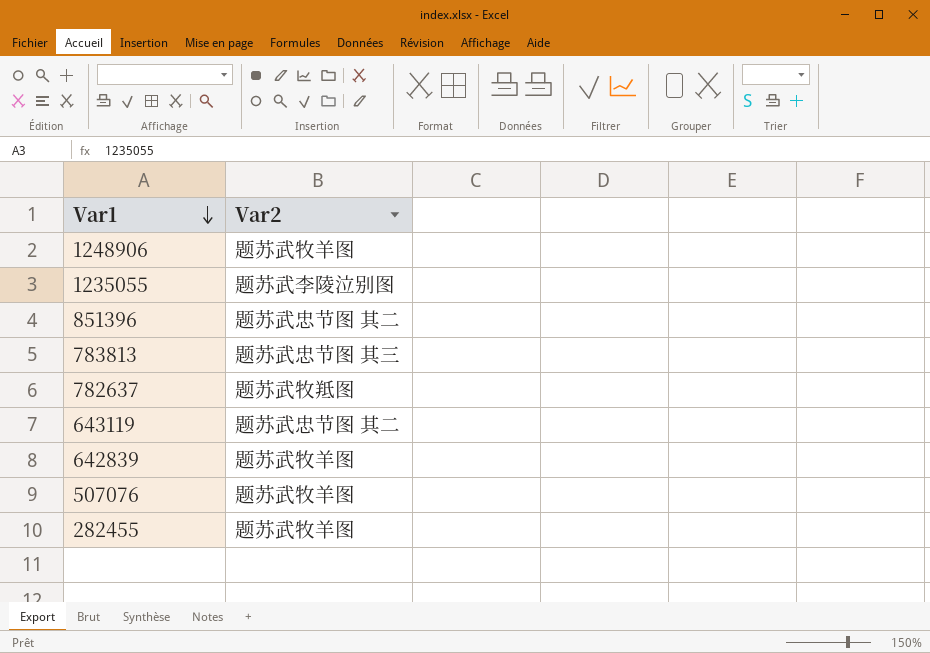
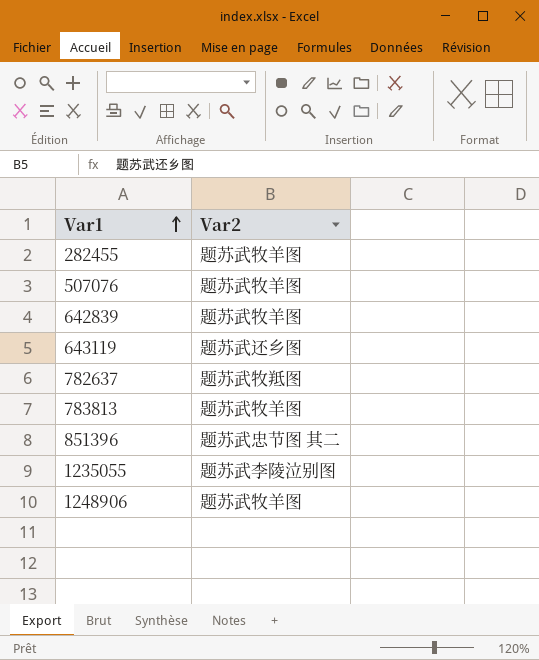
row order: Var1 descending -> Var1 ascending
643119 | Var2: 题苏武忠节图 其二 -> 题苏武还乡图
783813 | Var2: 题苏武忠节图 其三 -> 题苏武牧羊图

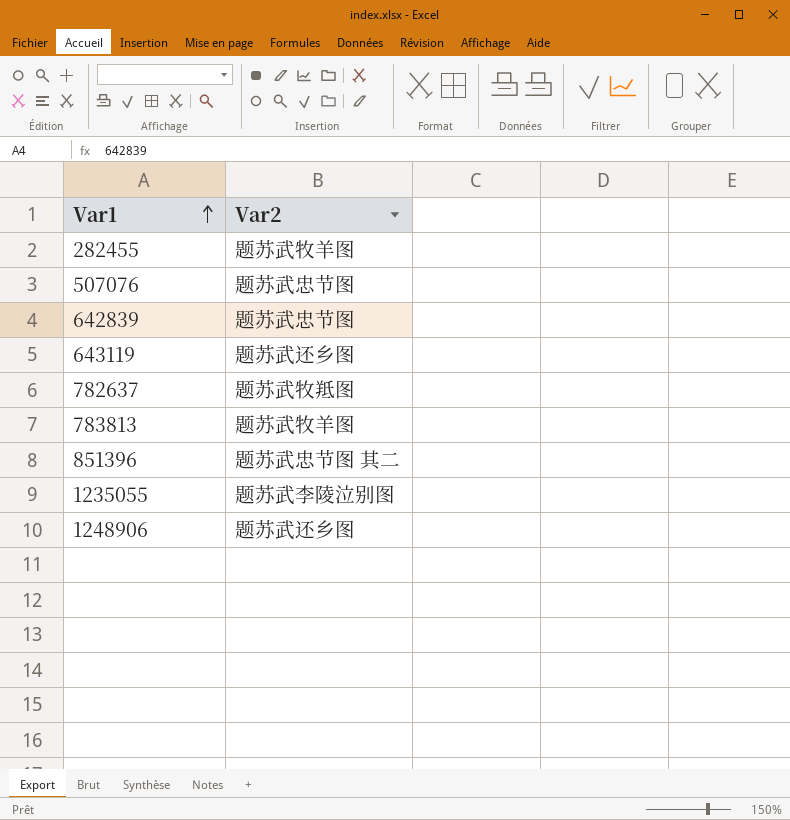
507076 | Var2: 题苏武牧羊图 -> 题苏武忠节图
642839 | Var2: 题苏武牧羊图 -> 题苏武忠节图
1248906 | Var2: 题苏武牧羊图 -> 题苏武还乡图

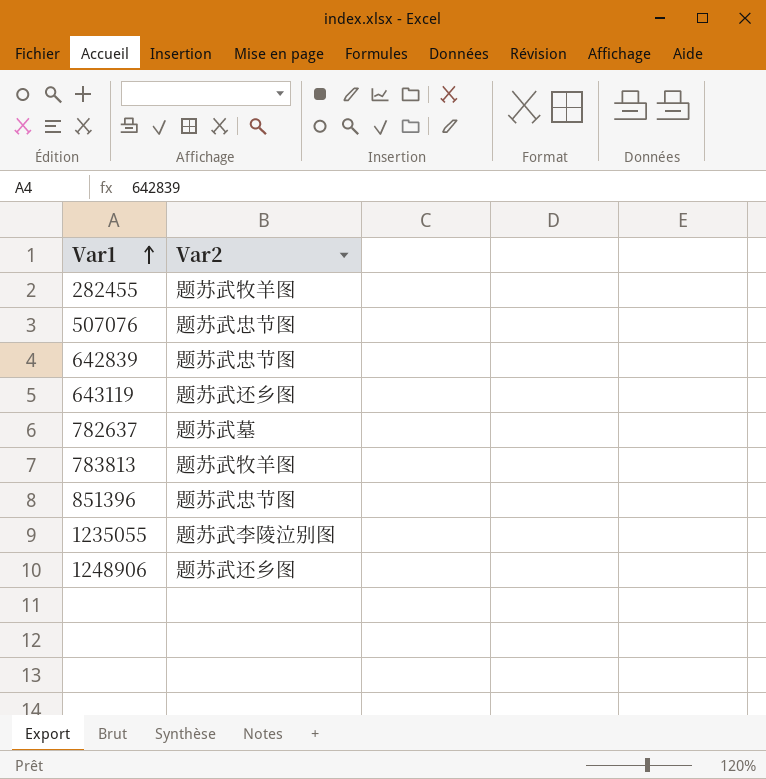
782637 | Var2: 题苏武牧羝图 -> 题苏武墓
851396 | Var2: 题苏武忠节图 其二 -> 题苏武忠节图

